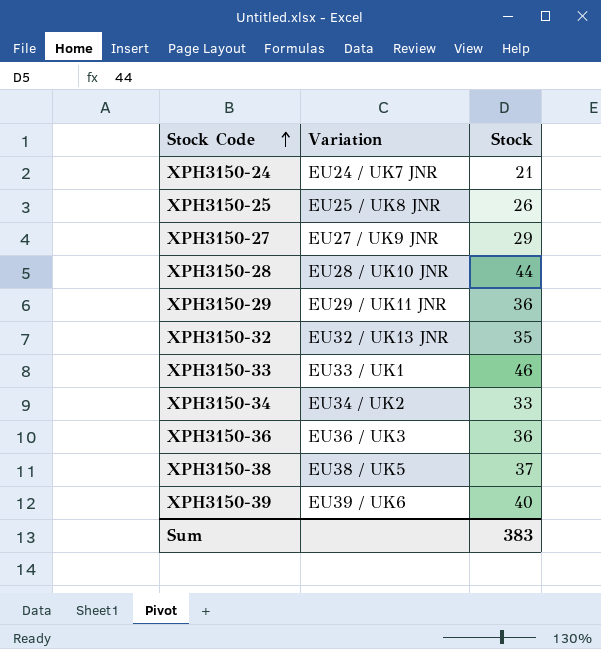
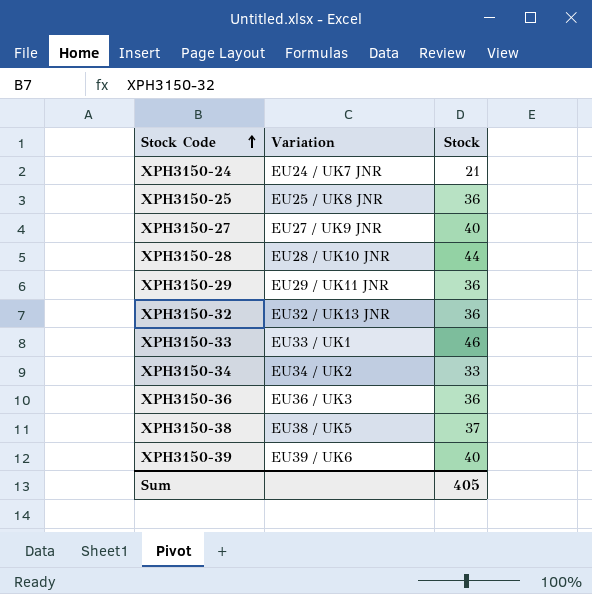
XPH3150-25 | Stock: 26 -> 36
XPH3150-27 | Stock: 29 -> 40
XPH3150-32 | Stock: 35 -> 36
Sum | Stock: 383 -> 405

